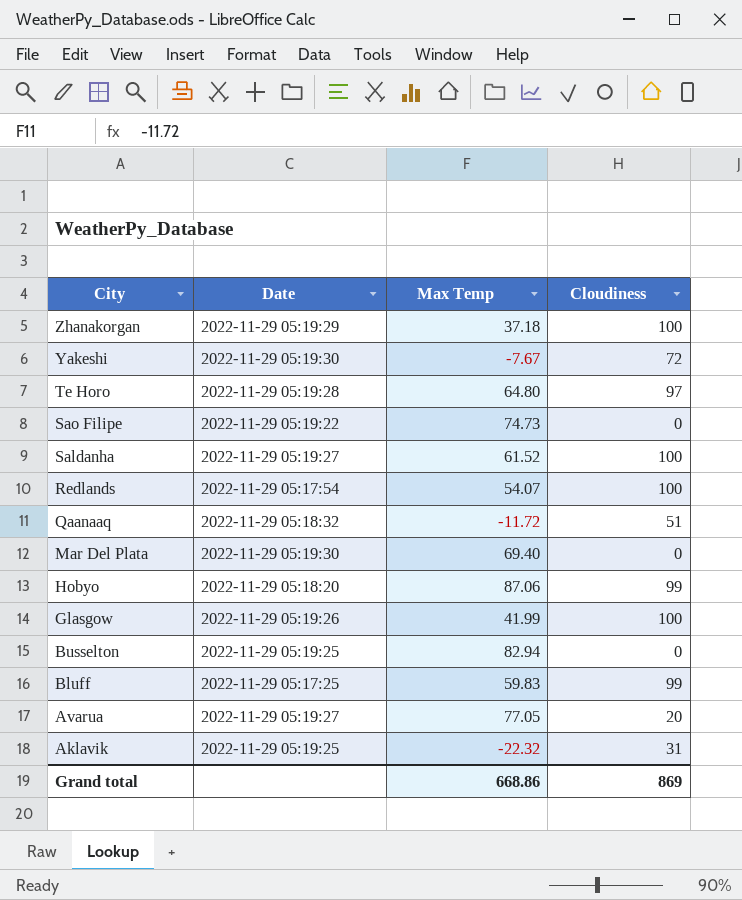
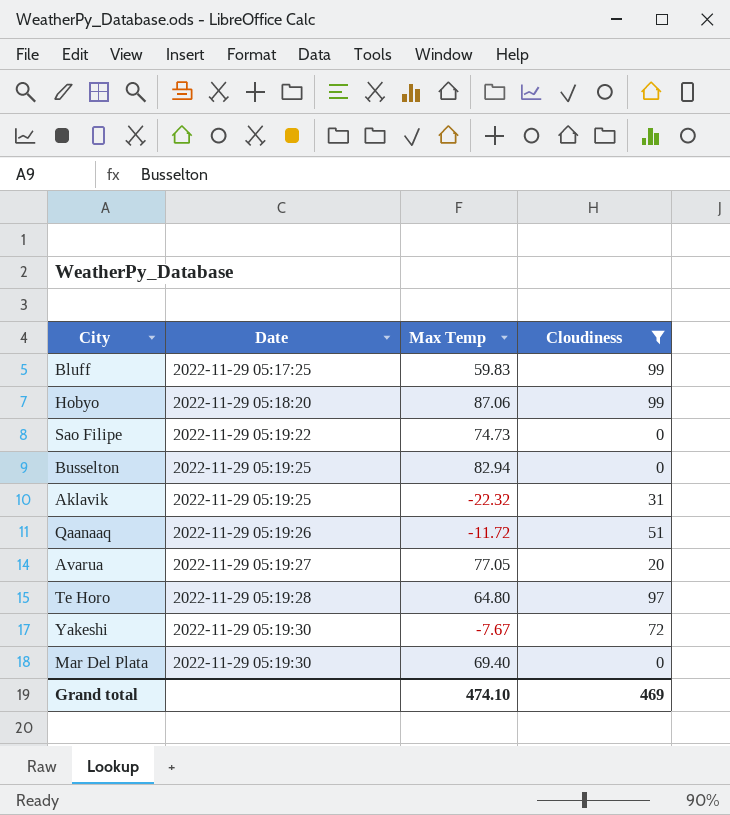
filter: none -> Cloudiness != 100
row order: City descending -> Date ascending
Qaanaaq | Date: 2022-11-29 05:18:32 -> 2022-11-29 05:19:26
Grand total | Max Temp: 668.86 -> 474.10
Grand total | Cloudiness: 869 -> 469

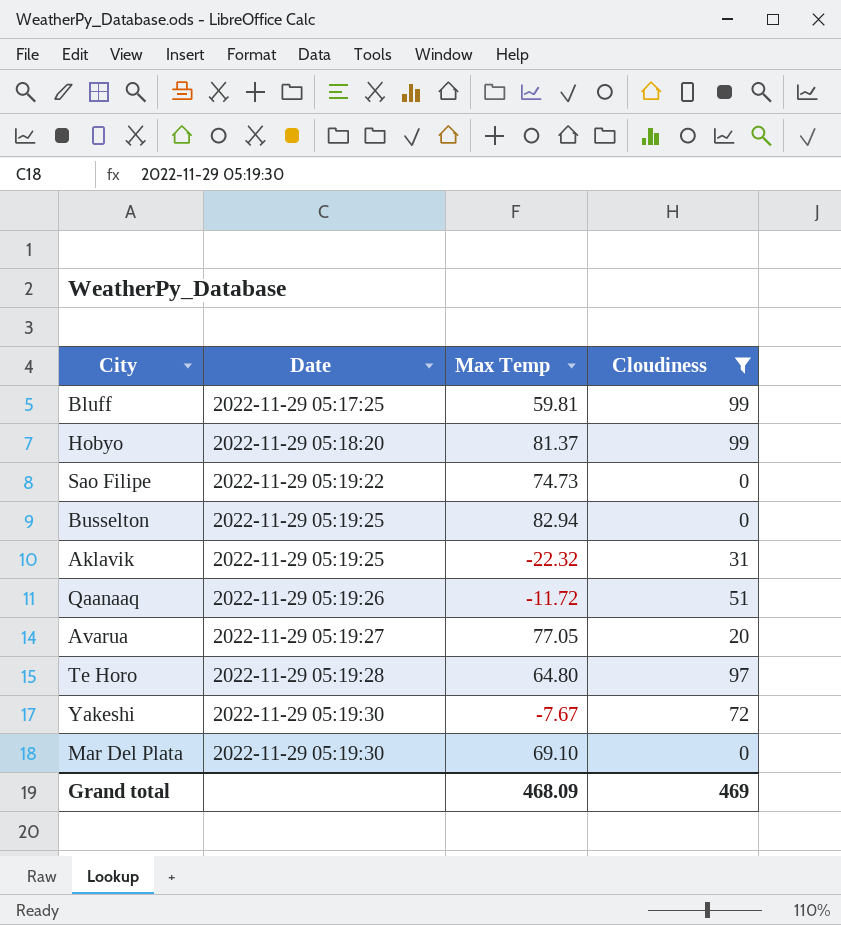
Bluff | Max Temp: 59.83 -> 59.81
Hobyo | Max Temp: 87.06 -> 81.37
Mar Del Plata | Max Temp: 69.40 -> 69.10
Grand total | Max Temp: 474.10 -> 468.09

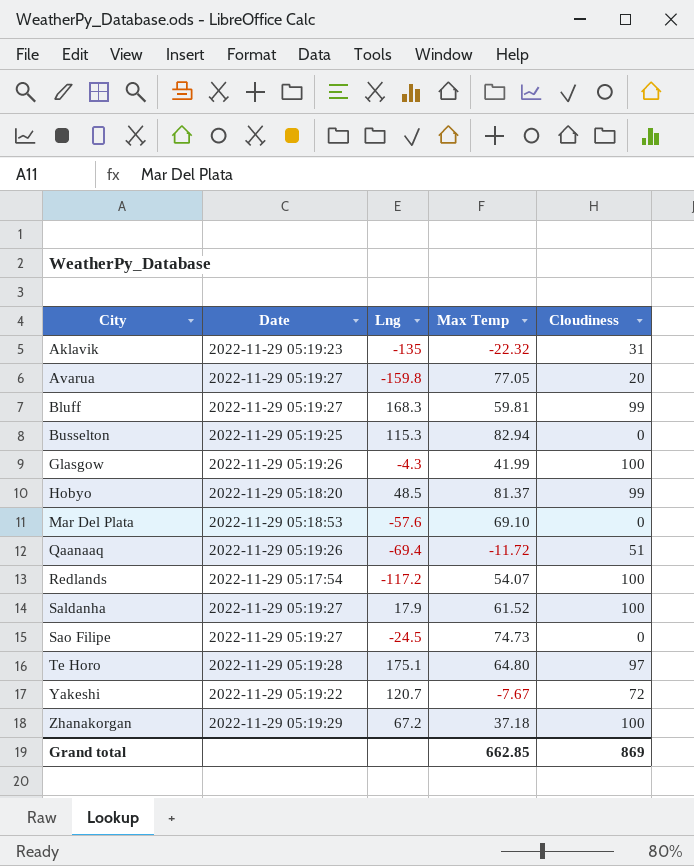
filter: Cloudiness != 100 -> none
row order: Date ascending -> City ascending
column Lng | position: none -> 3
Aklavik | Date: 2022-11-29 05:19:25 -> 2022-11-29 05:19:23
Bluff | Date: 2022-11-29 05:17:25 -> 2022-11-29 05:19:27
Mar Del Plata | Date: 2022-11-29 05:19:30 -> 2022-11-29 05:18:53
Sao Filipe | Date: 2022-11-29 05:19:22 -> 2022-11-29 05:19:27
Yakeshi | Date: 2022-11-29 05:19:30 -> 2022-11-29 05:19:22
Grand total | Max Temp: 468.09 -> 662.85
Grand total | Cloudiness: 469 -> 869

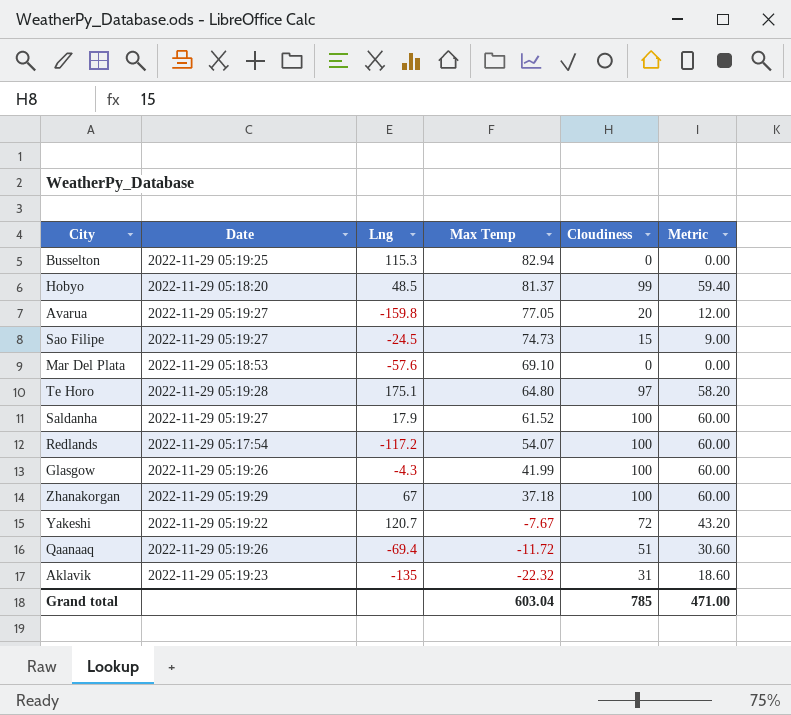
row order: City ascending -> Max Temp descending
column Metric | formula: none -> [Cloudiness] * 0.6
row Bluff: 2022-11-29 05:19:27 | 168.3 | 59.81 | 99 -> none
Sao Filipe | Cloudiness: 0 -> 15
Zhanakorgan | Lng: 67.2 -> 67
Grand total | Max Temp: 662.85 -> 603.04
Grand total | Cloudiness: 869 -> 785

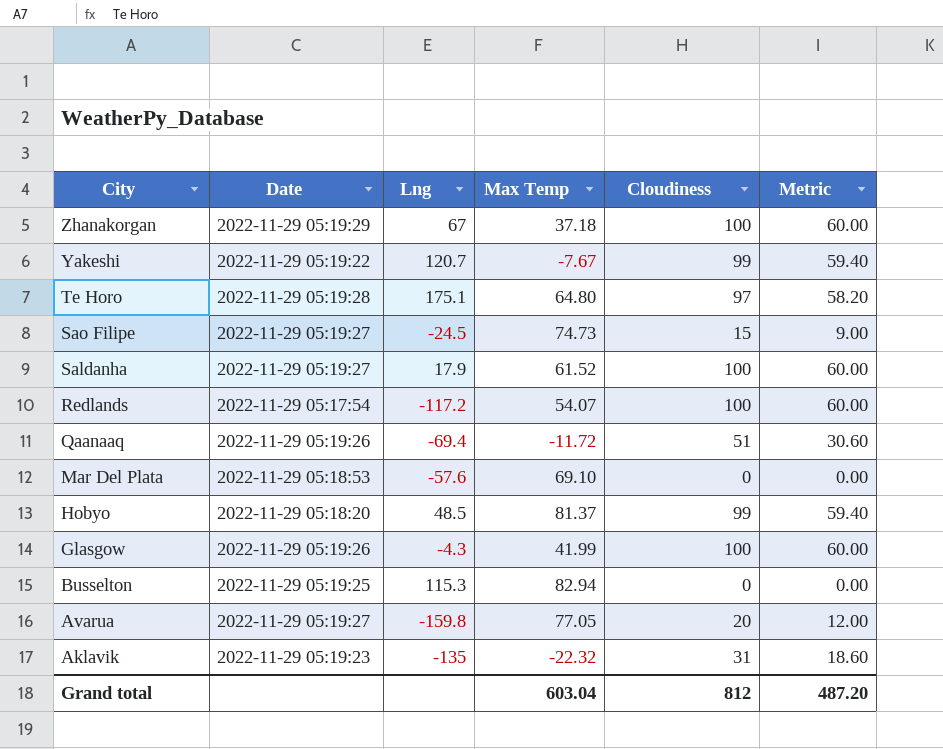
row order: Max Temp descending -> City descending
Yakeshi | Cloudiness: 72 -> 99
Yakeshi | Metric: 43.20 -> 59.40
Grand total | Cloudiness: 785 -> 812
Grand total | Metric: 471.00 -> 487.20

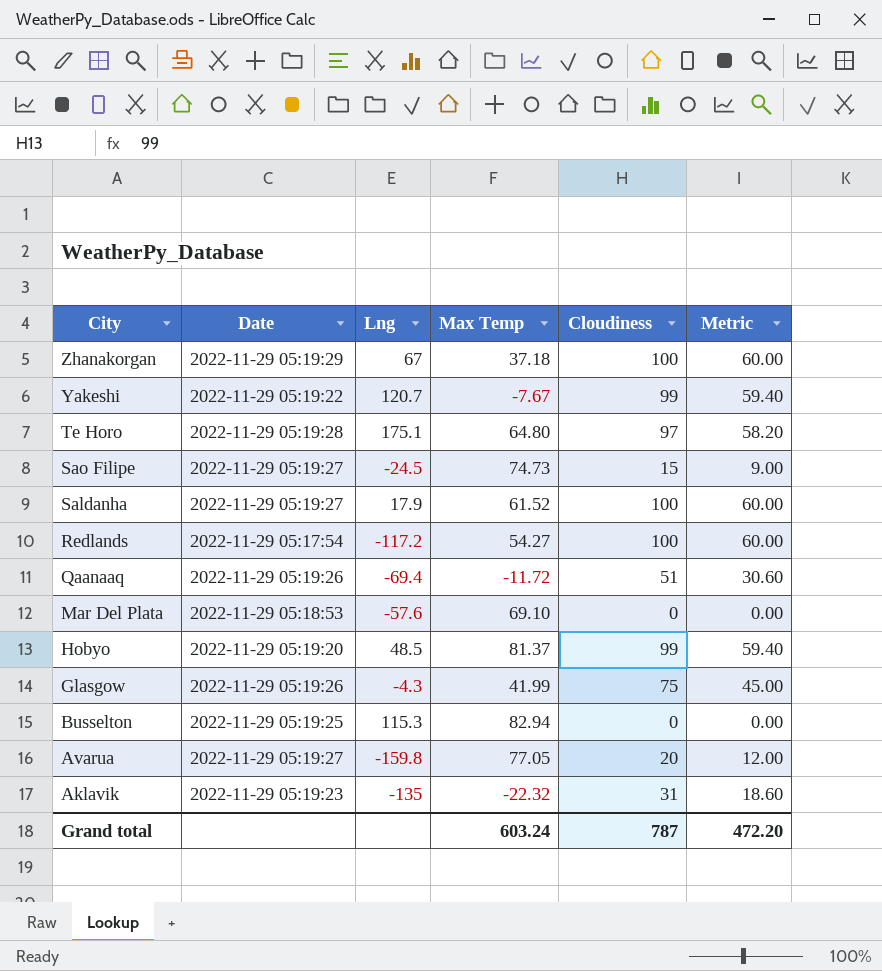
Redlands | Max Temp: 54.07 -> 54.27
Hobyo | Date: 2022-11-29 05:18:20 -> 2022-11-29 05:19:20
Glasgow | Cloudiness: 100 -> 75
Glasgow | Metric: 60.00 -> 45.00
Grand total | Max Temp: 603.04 -> 603.24
Grand total | Cloudiness: 812 -> 787
Grand total | Metric: 487.20 -> 472.20

